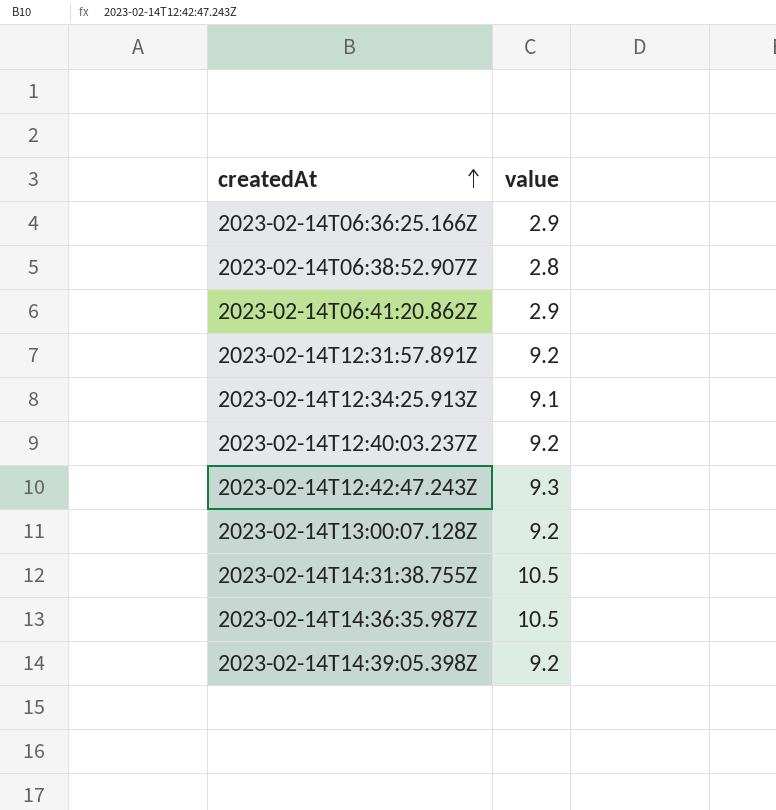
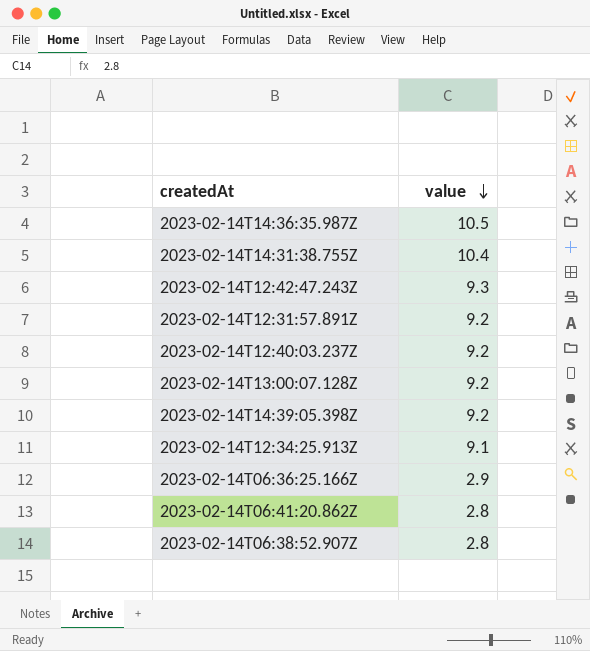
row order: createdAt ascending -> value descending
2023-02-14T14:31:38.755Z | value: 10.5 -> 10.4
2023-02-14T06:41:20.862Z | value: 2.9 -> 2.8

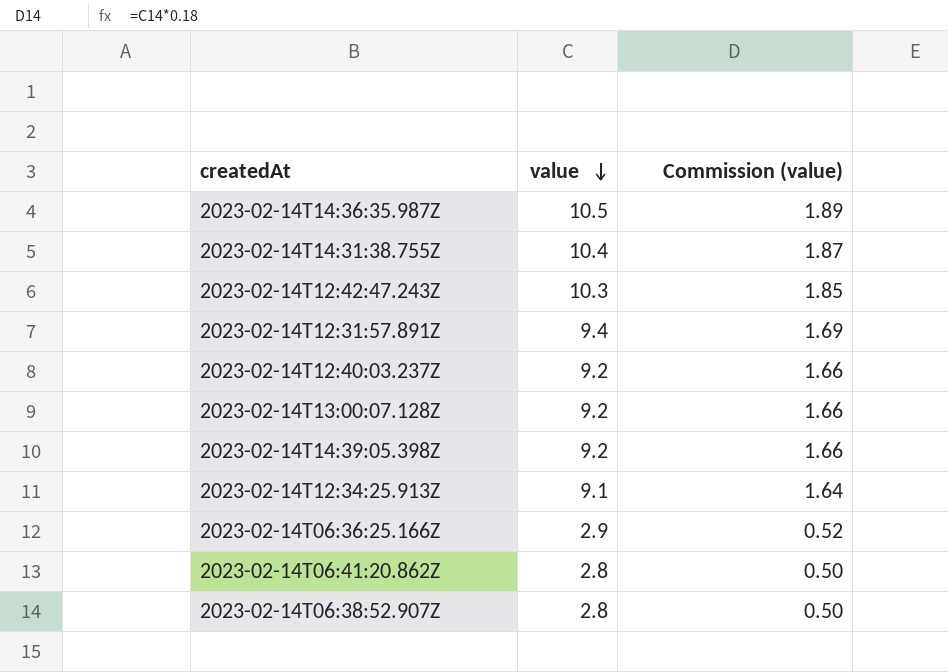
column Commission (value) | formula: none -> [value] * 0.18
2023-02-14T12:42:47.243Z | value: 9.3 -> 10.3
2023-02-14T12:31:57.891Z | value: 9.2 -> 9.4

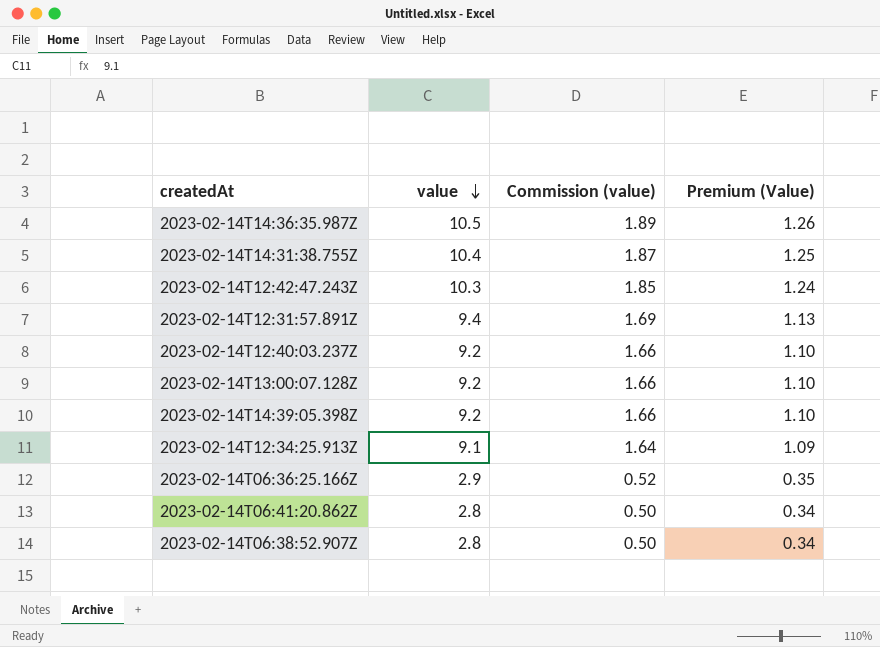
column Premium (Value) | formula: none -> [value] * 0.12

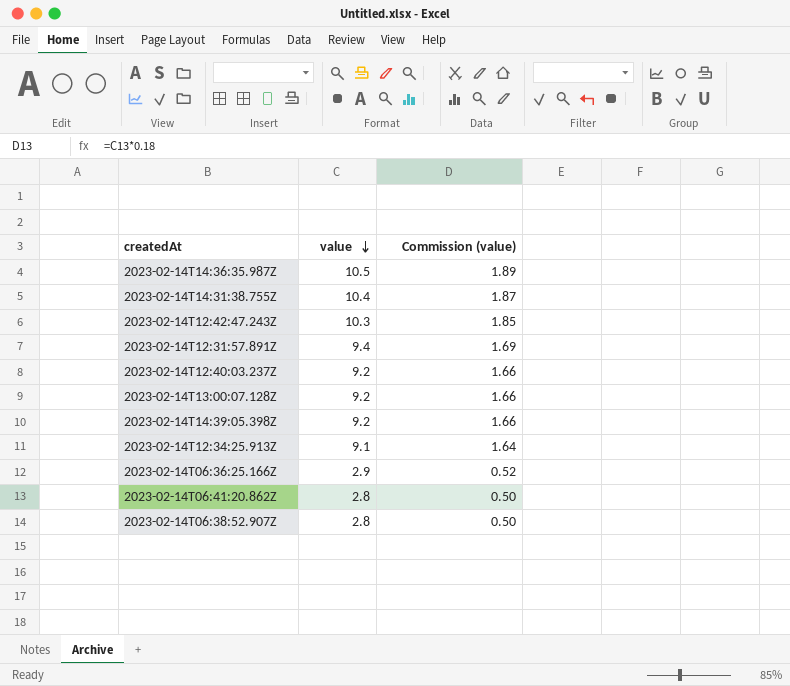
column Premium (Value) | formula: [value] * 0.12 -> none

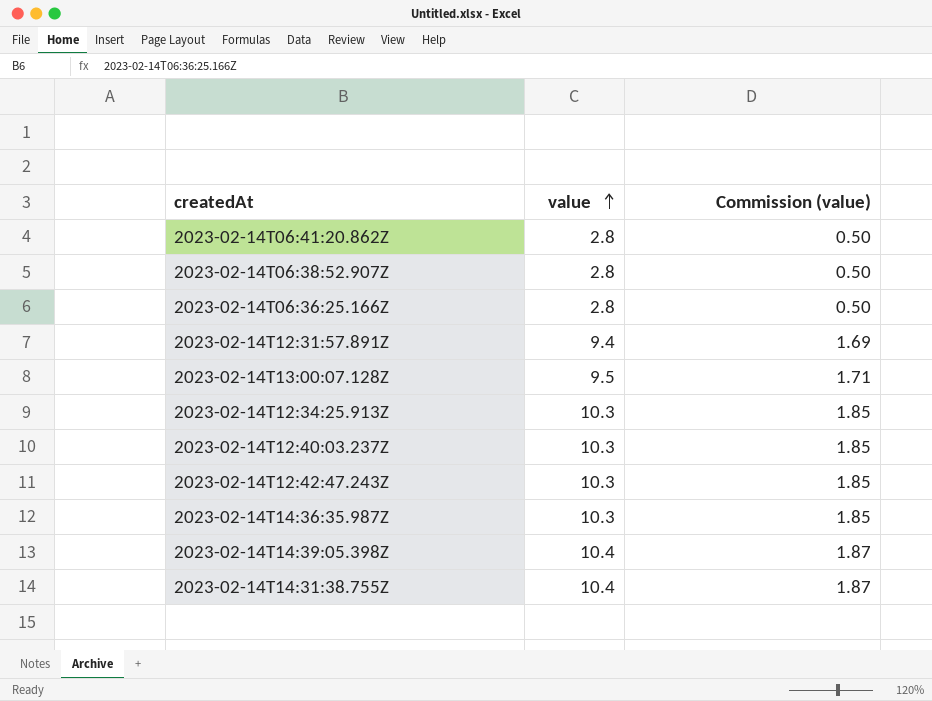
row order: value descending -> value ascending
2023-02-14T06:36:25.166Z | value: 2.9 -> 2.8
2023-02-14T06:36:25.166Z | Commission (value): 0.52 -> 0.50
2023-02-14T13:00:07.128Z | value: 9.2 -> 9.5
2023-02-14T13:00:07.128Z | Commission (value): 1.66 -> 1.71
2023-02-14T12:34:25.913Z | value: 9.1 -> 10.3
2023-02-14T12:34:25.913Z | Commission (value): 1.64 -> 1.85
2023-02-14T12:40:03.237Z | value: 9.2 -> 10.3
2023-02-14T12:40:03.237Z | Commission (value): 1.66 -> 1.85
2023-02-14T14:36:35.987Z | value: 10.5 -> 10.3
2023-02-14T14:36:35.987Z | Commission (value): 1.89 -> 1.85
2023-02-14T14:39:05.398Z | value: 9.2 -> 10.4
2023-02-14T14:39:05.398Z | Commission (value): 1.66 -> 1.87

